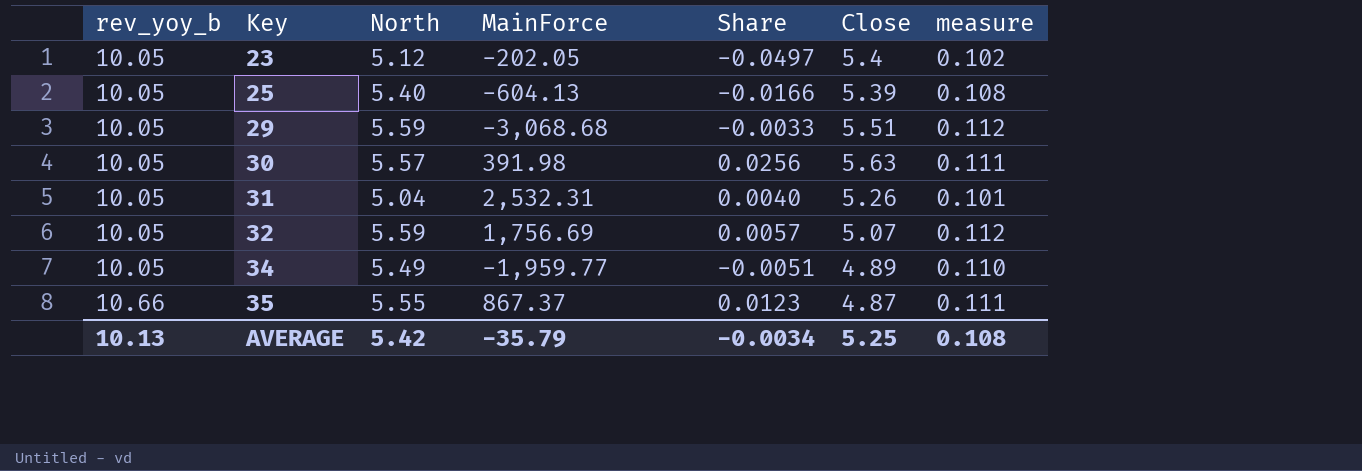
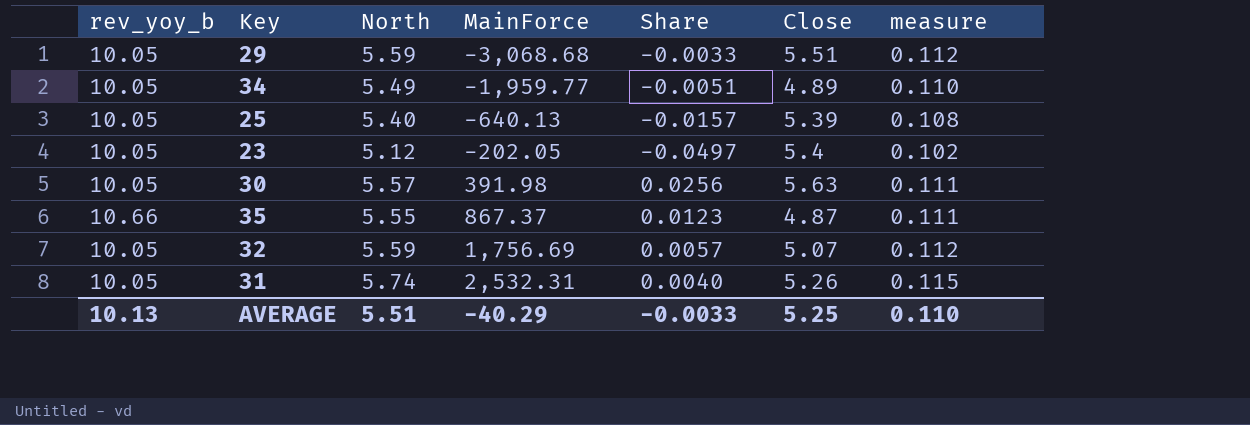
row order: rev_yoy_b ascending -> MainForce ascending
25 | MainForce: -604.13 -> -640.13
25 | Share: -0.0166 -> -0.0157
31 | North: 5.04 -> 5.74
31 | measure: 0.101 -> 0.115
AVERAGE | North: 5.42 -> 5.51
AVERAGE | MainForce: -35.79 -> -40.29
AVERAGE | Share: -0.0034 -> -0.0033
AVERAGE | measure: 0.108 -> 0.110

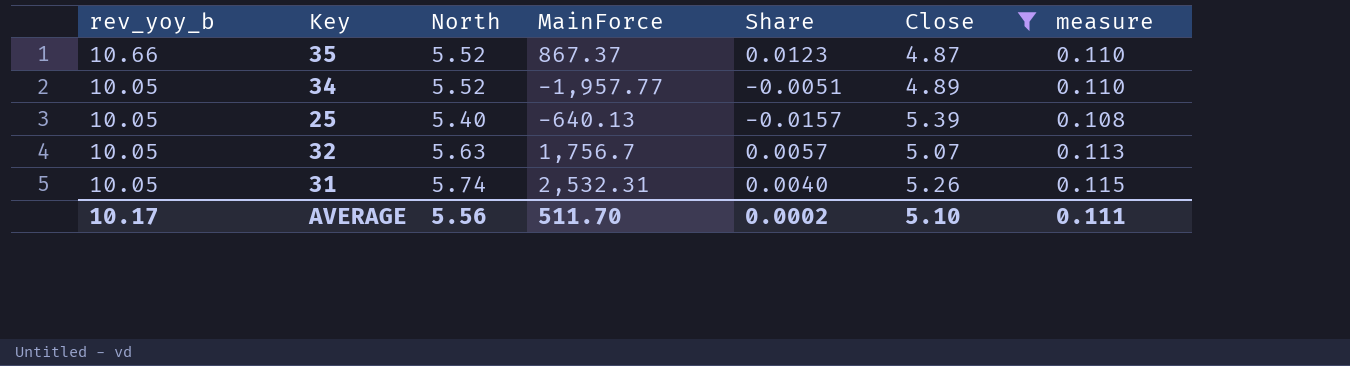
filter: none -> Close <= 5.39
row order: MainForce ascending -> rev_yoy_b descending
35 | North: 5.55 -> 5.52
35 | measure: 0.111 -> 0.110
34 | North: 5.49 -> 5.52
34 | MainForce: -1,959.77 -> -1,957.77
32 | North: 5.59 -> 5.63
32 | MainForce: 1,756.69 -> 1,756.7
32 | measure: 0.112 -> 0.113
AVERAGE | rev_yoy_b: 10.13 -> 10.17
AVERAGE | North: 5.51 -> 5.56
AVERAGE | MainForce: -40.29 -> 511.70
AVERAGE | Share: -0.0033 -> 0.0002
AVERAGE | Close: 5.25 -> 5.10
AVERAGE | measure: 0.110 -> 0.111

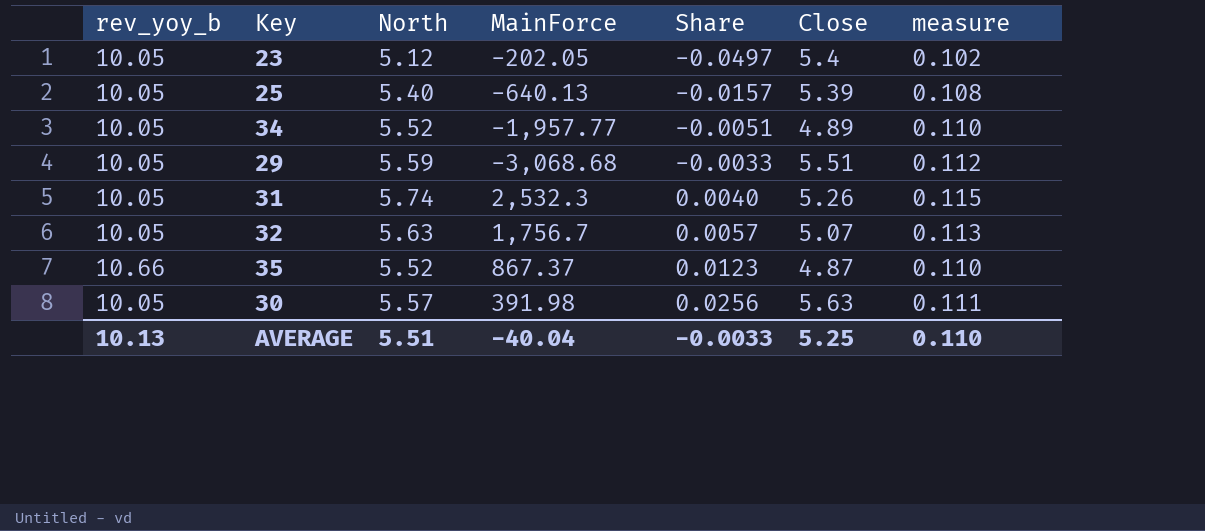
filter: Close <= 5.39 -> none
row order: rev_yoy_b descending -> Share ascending
31 | MainForce: 2,532.31 -> 2,532.3
AVERAGE | rev_yoy_b: 10.17 -> 10.13
AVERAGE | North: 5.56 -> 5.51
AVERAGE | MainForce: 511.70 -> -40.04
AVERAGE | Share: 0.0002 -> -0.0033
AVERAGE | Close: 5.10 -> 5.25
AVERAGE | measure: 0.111 -> 0.110

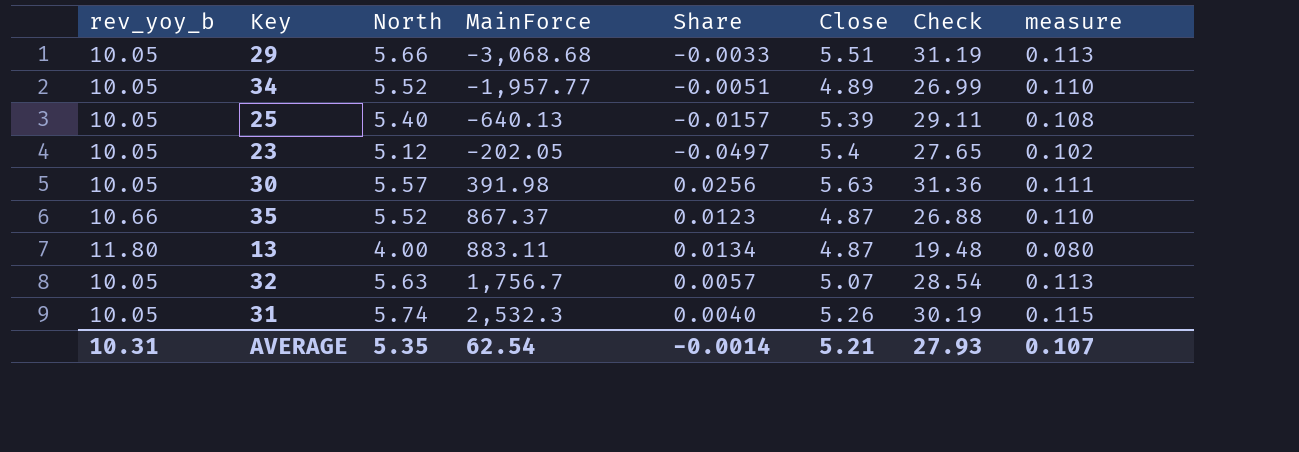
row order: Share ascending -> MainForce ascending
column Check | formula: none -> [North] * [Close]
29 | North: 5.59 -> 5.66
29 | measure: 0.112 -> 0.113
row 13: none -> 11.80 | 4.00 | 883.11 | 0.0134 | 4.87 | 19.48 | 0.080
AVERAGE | rev_yoy_b: 10.13 -> 10.31
AVERAGE | North: 5.51 -> 5.35
AVERAGE | MainForce: -40.04 -> 62.54
AVERAGE | Share: -0.0033 -> -0.0014
AVERAGE | Close: 5.25 -> 5.21
AVERAGE | measure: 0.110 -> 0.107

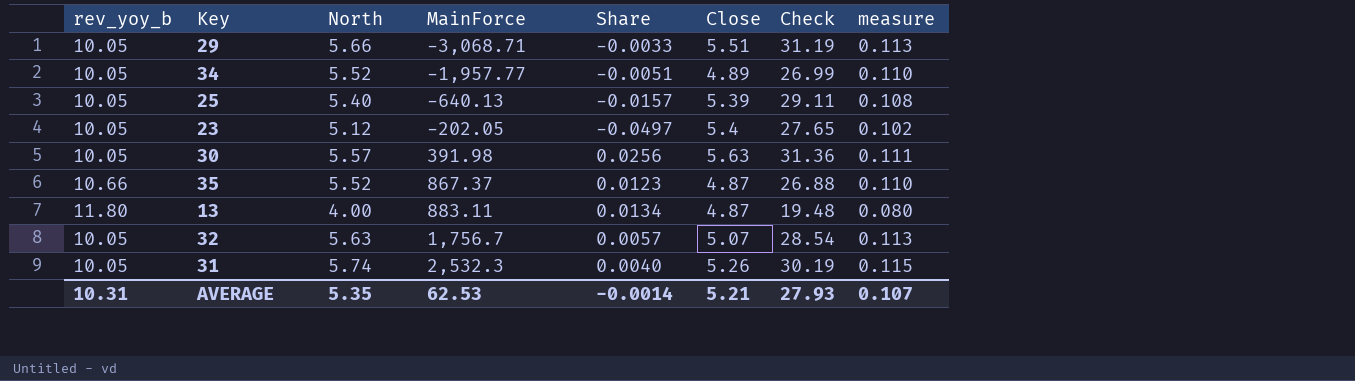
29 | MainForce: -3,068.68 -> -3,068.71
AVERAGE | MainForce: 62.54 -> 62.53

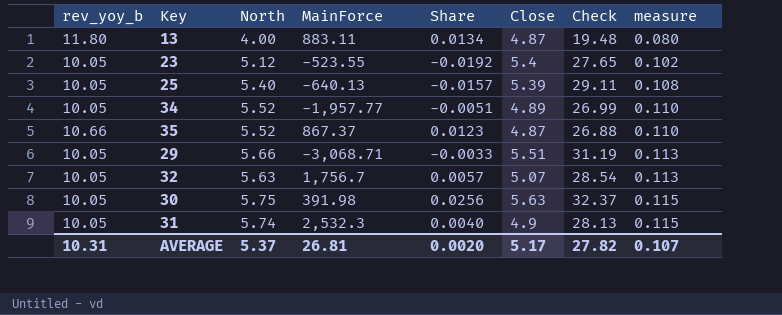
row order: MainForce ascending -> measure ascending
23 | MainForce: -202.05 -> -523.55
23 | Share: -0.0497 -> -0.0192
30 | North: 5.57 -> 5.75
30 | Check: 31.36 -> 32.37
30 | measure: 0.111 -> 0.115
31 | Close: 5.26 -> 4.9
31 | Check: 30.19 -> 28.13
AVERAGE | North: 5.35 -> 5.37
AVERAGE | MainForce: 62.53 -> 26.81
AVERAGE | Share: -0.0014 -> 0.0020
AVERAGE | Close: 5.21 -> 5.17
AVERAGE | Check: 27.93 -> 27.82

